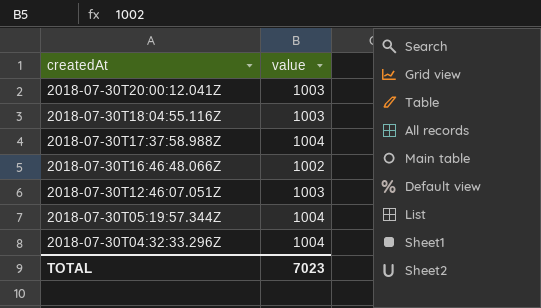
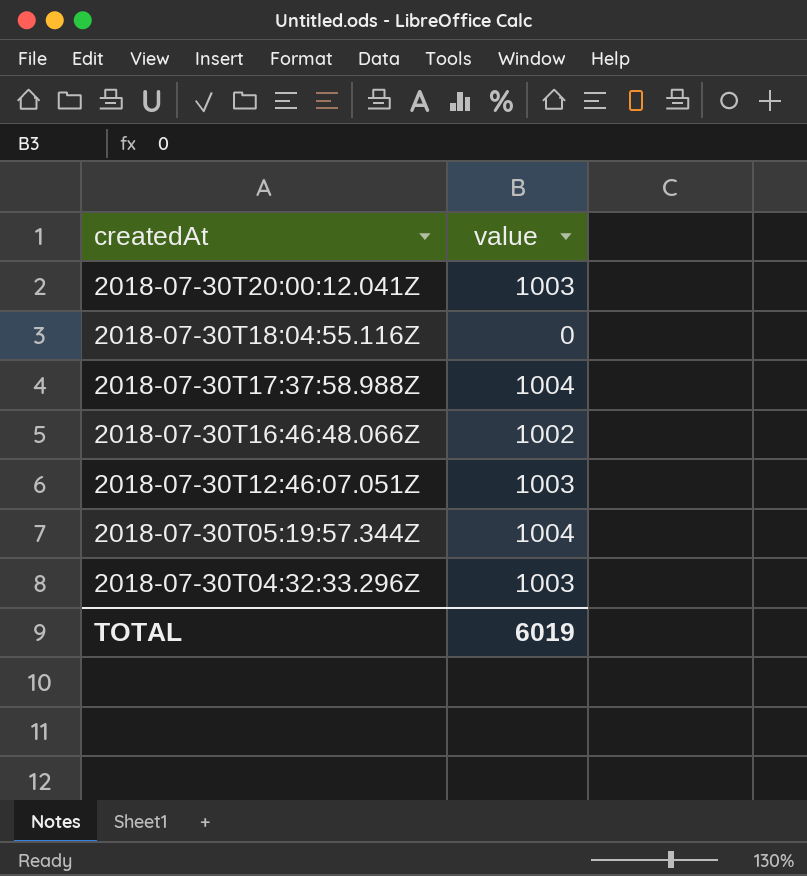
2018-07-30T18:04:55.116Z | value: 1003 -> 0
2018-07-30T04:32:33.296Z | value: 1004 -> 1003
TOTAL | value: 7023 -> 6019

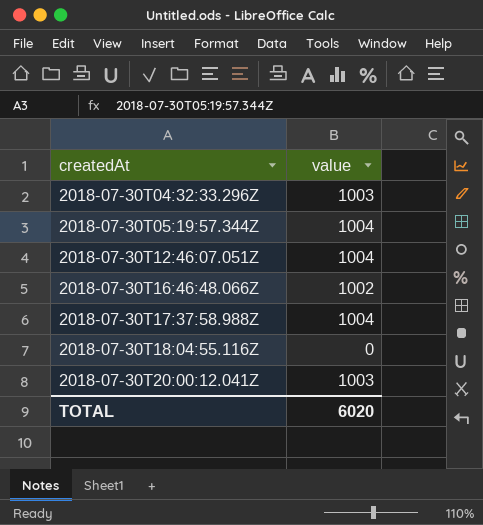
row order: createdAt descending -> createdAt ascending
2018-07-30T12:46:07.051Z | value: 1003 -> 1004
TOTAL | value: 6019 -> 6020

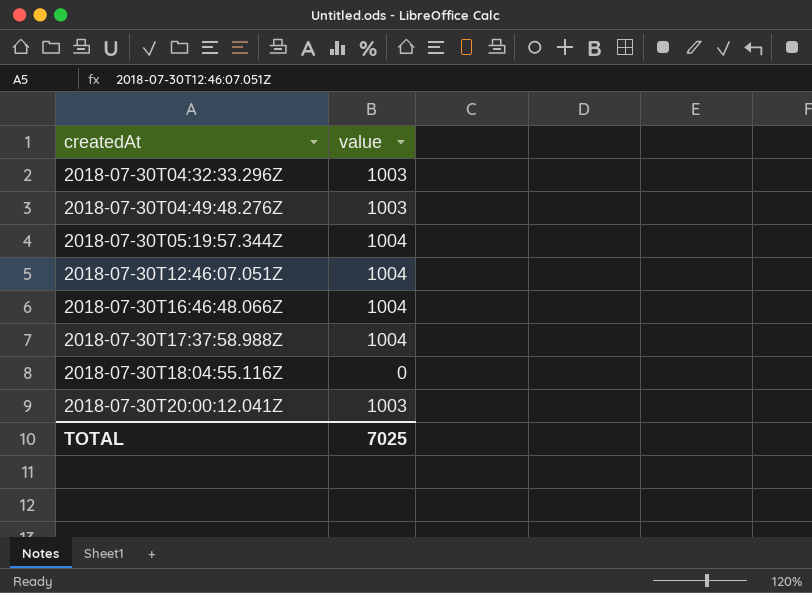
row 2018-07-30T04:49:48.276Z: none -> 1003
2018-07-30T16:46:48.066Z | value: 1002 -> 1004
TOTAL | value: 6020 -> 7025

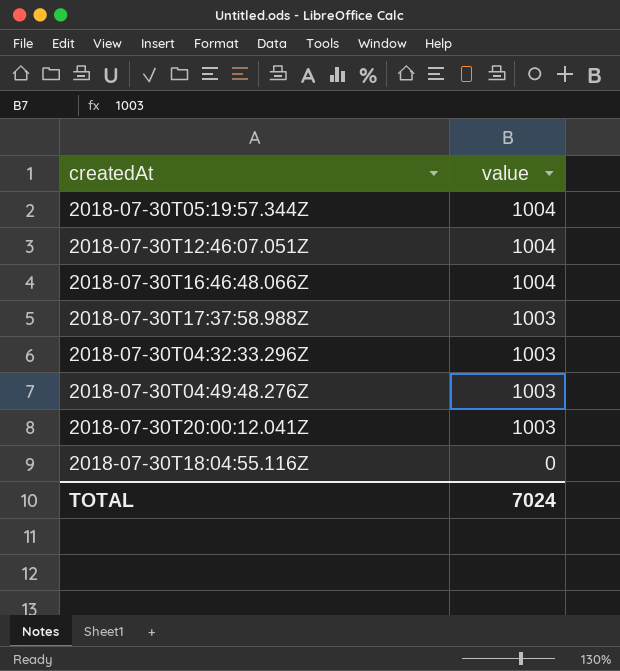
row order: createdAt ascending -> value descending
2018-07-30T17:37:58.988Z | value: 1004 -> 1003
TOTAL | value: 7025 -> 7024

